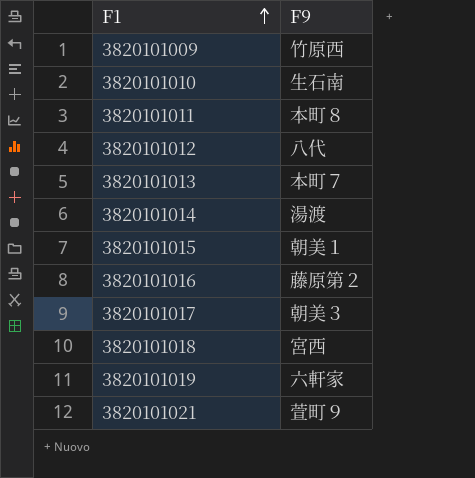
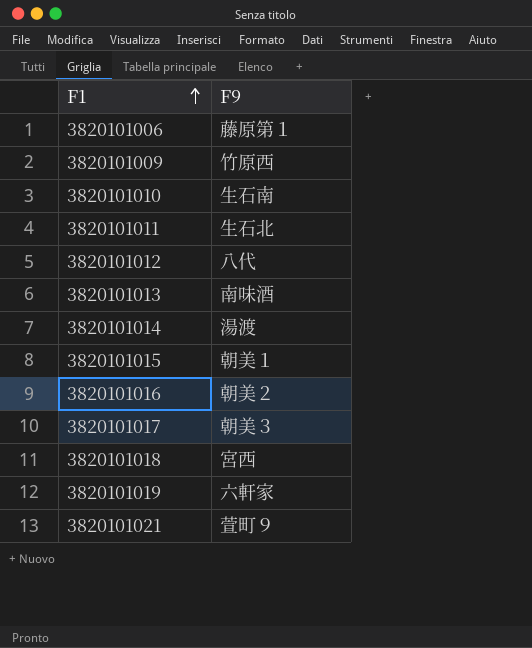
row 3820101006: none -> 藤原第１
3820101011 | F9: 本町８ -> 生石北
3820101013 | F9: 本町７ -> 南味酒
3820101016 | F9: 藤原第２ -> 朝美２

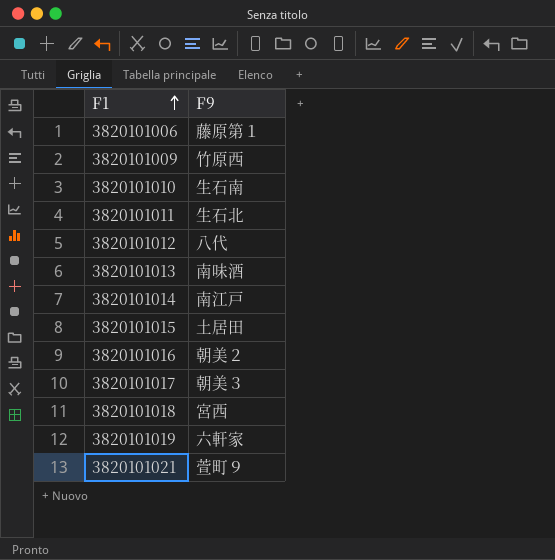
3820101014 | F9: 湯渡 -> 南江戸
3820101015 | F9: 朝美１ -> 土居田

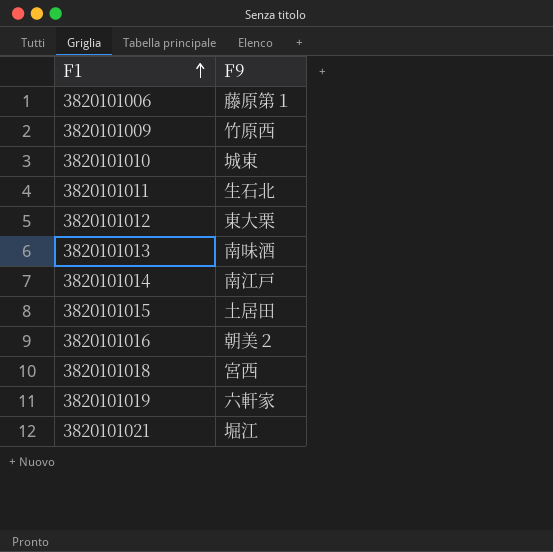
row 3820101017: 朝美３ -> none
3820101010 | F9: 生石南 -> 城東
3820101012 | F9: 八代 -> 東大栗
3820101021 | F9: 萱町９ -> 堀江

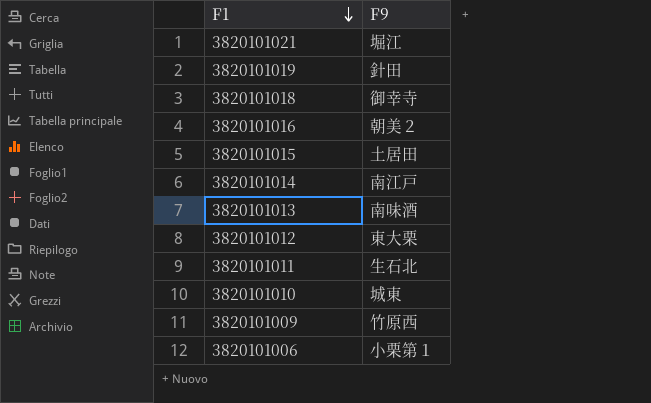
row order: F1 ascending -> F1 descending
3820101019 | F9: 六軒家 -> 針田
3820101018 | F9: 宮西 -> 御幸寺
3820101006 | F9: 藤原第１ -> 小栗第１

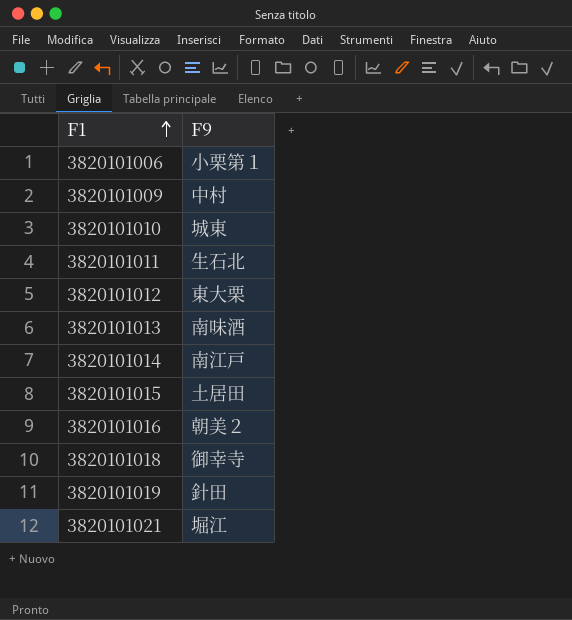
row order: F1 descending -> F1 ascending
3820101009 | F9: 竹原西 -> 中村

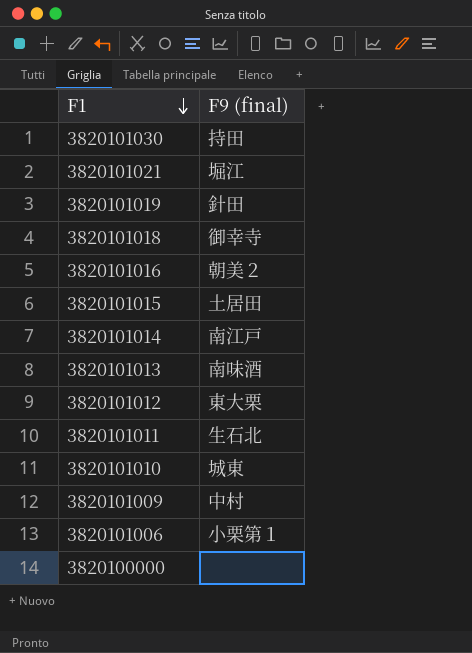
row order: F1 ascending -> F1 descending
column name: F9 -> F9 (final)
row 3820101030: none -> 持田
row 3820100000: none -> none

